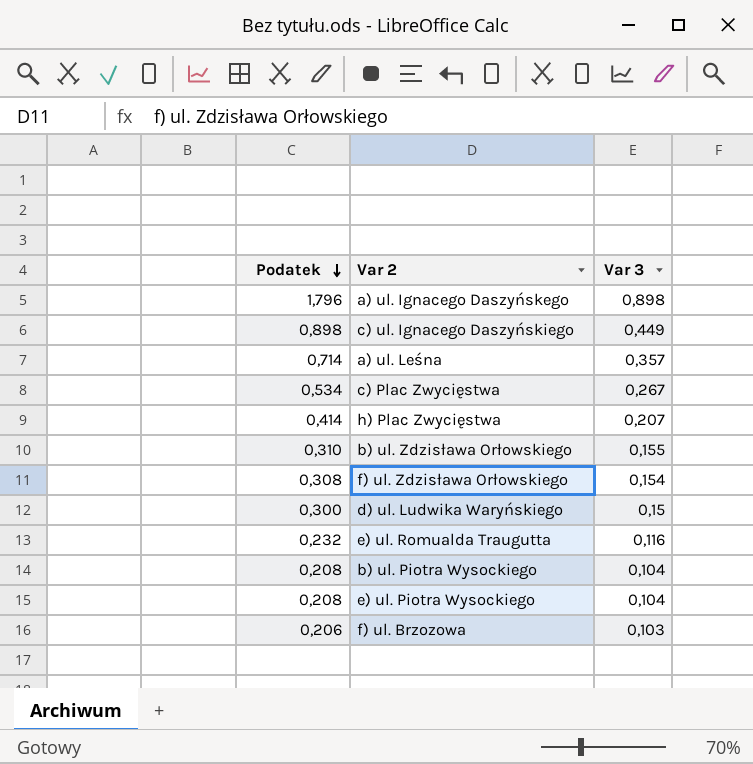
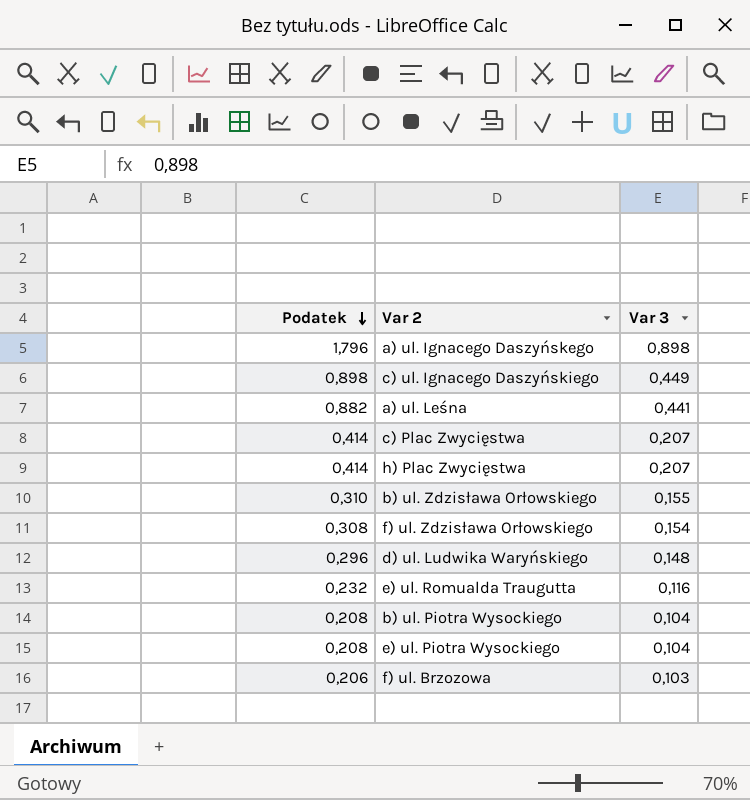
a) ul. Leśna | Podatek: 0,714 -> 0,882
a) ul. Leśna | Var 3: 0,357 -> 0,441
c) Plac Zwycięstwa | Podatek: 0,534 -> 0,414
c) Plac Zwycięstwa | Var 3: 0,267 -> 0,207
d) ul. Ludwika Waryńskiego | Podatek: 0,300 -> 0,296
d) ul. Ludwika Waryńskiego | Var 3: 0,15 -> 0,148

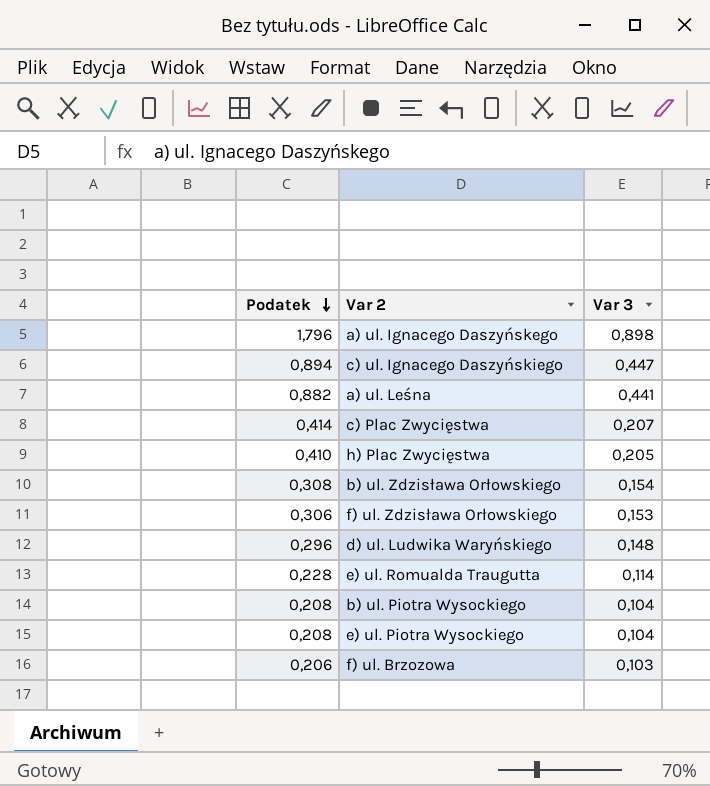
c) ul. Ignacego Daszyńskiego | Podatek: 0,898 -> 0,894
c) ul. Ignacego Daszyńskiego | Var 3: 0,449 -> 0,447
h) Plac Zwycięstwa | Podatek: 0,414 -> 0,410
h) Plac Zwycięstwa | Var 3: 0,207 -> 0,205
b) ul. Zdzisława Orłowskiego | Podatek: 0,310 -> 0,308
b) ul. Zdzisława Orłowskiego | Var 3: 0,155 -> 0,154
f) ul. Zdzisława Orłowskiego | Podatek: 0,308 -> 0,306
f) ul. Zdzisława Orłowskiego | Var 3: 0,154 -> 0,153
e) ul. Romualda Traugutta | Podatek: 0,232 -> 0,228
e) ul. Romualda Traugutta | Var 3: 0,116 -> 0,114

